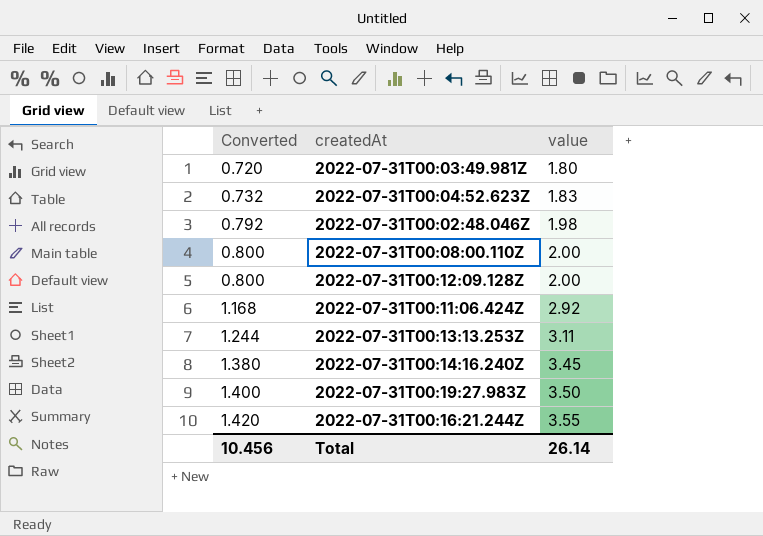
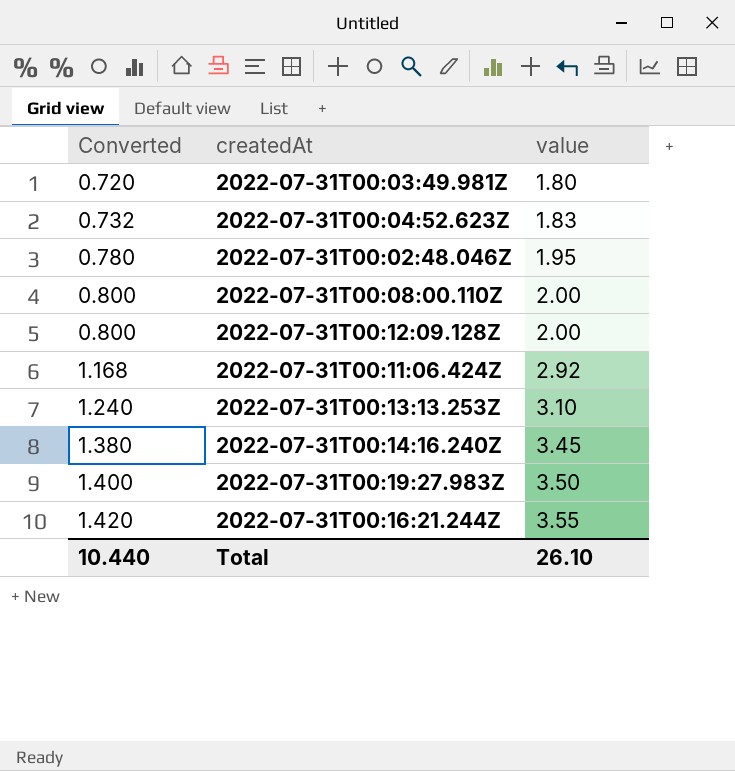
2022-07-31T00:02:48.046Z | Converted: 0.792 -> 0.780
2022-07-31T00:02:48.046Z | value: 1.98 -> 1.95
2022-07-31T00:13:13.253Z | Converted: 1.244 -> 1.240
2022-07-31T00:13:13.253Z | value: 3.11 -> 3.10
Total | Converted: 10.456 -> 10.440
Total | value: 26.14 -> 26.10

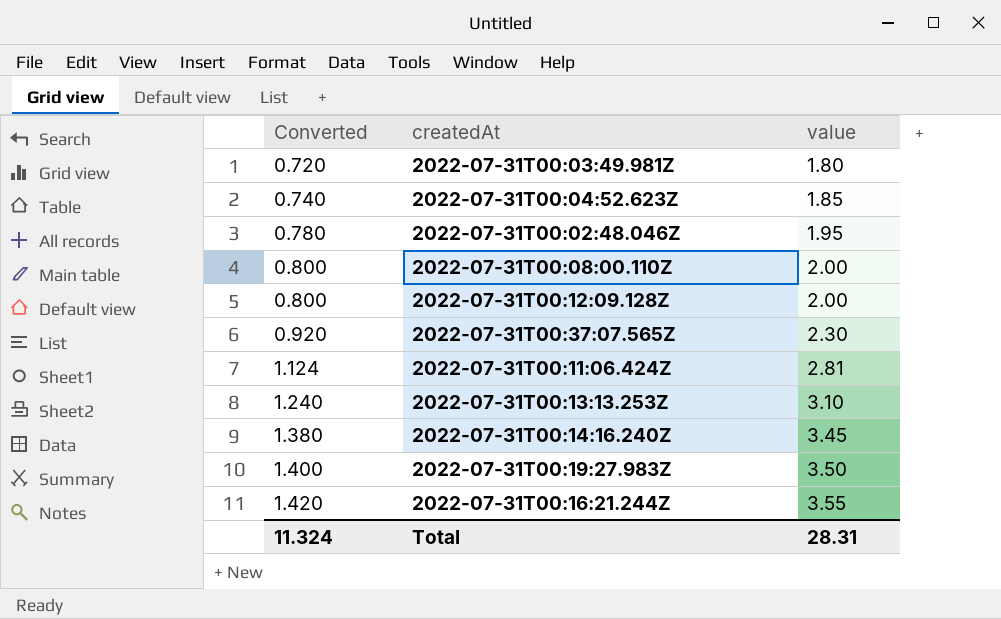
2022-07-31T00:04:52.623Z | Converted: 0.732 -> 0.740
2022-07-31T00:04:52.623Z | value: 1.83 -> 1.85
row 2022-07-31T00:37:07.565Z: none -> 0.920 | 2.30
2022-07-31T00:11:06.424Z | Converted: 1.168 -> 1.124
2022-07-31T00:11:06.424Z | value: 2.92 -> 2.81
Total | Converted: 10.440 -> 11.324
Total | value: 26.10 -> 28.31

